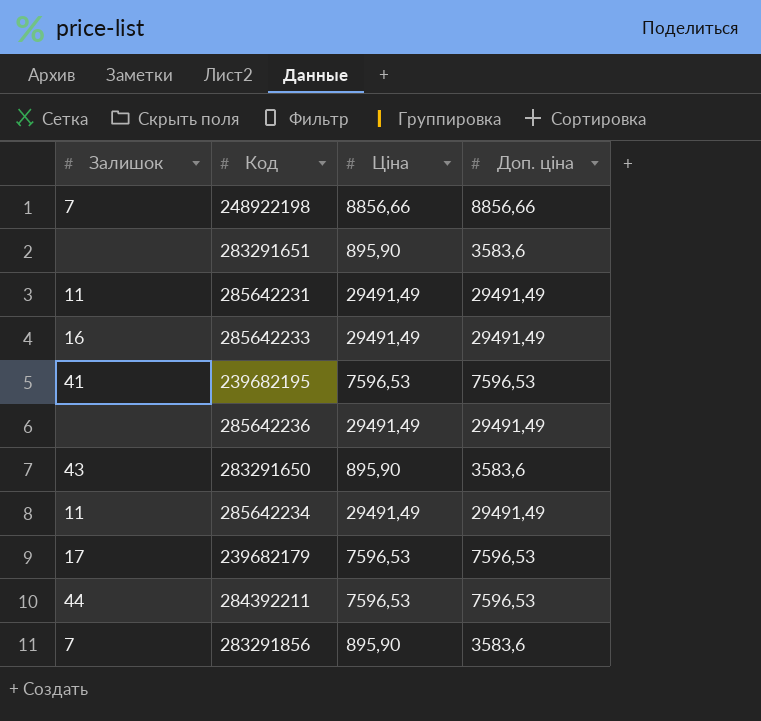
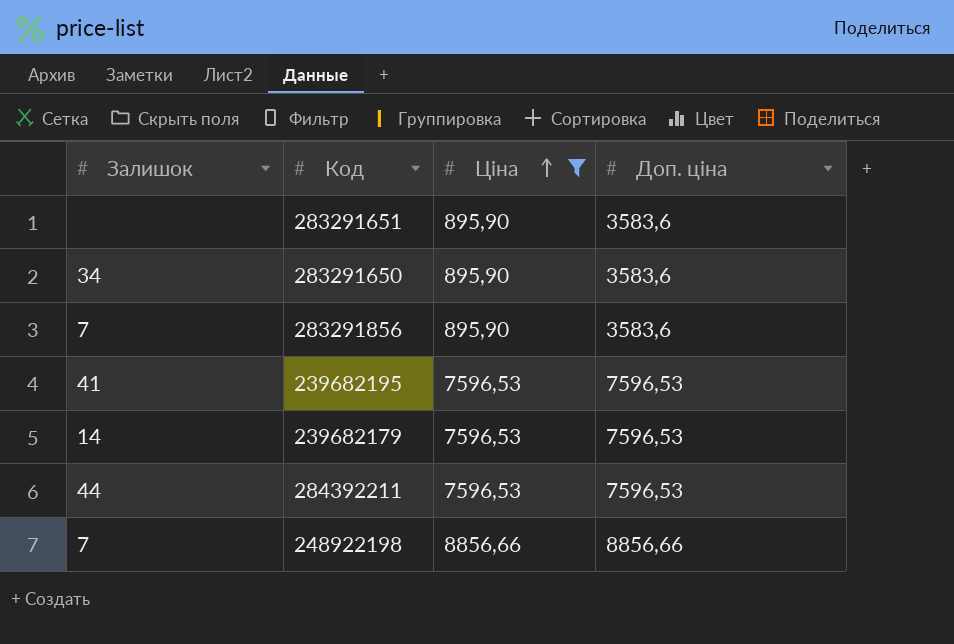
filter: none -> Ціна != 29491,49
row order: none -> Ціна ascending
283291650 | Залишок: 43 -> 34
239682179 | Залишок: 17 -> 14

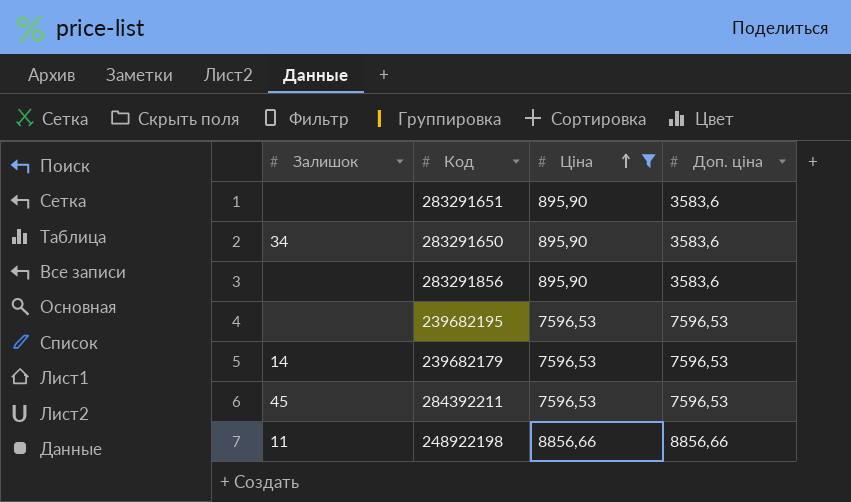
283291856 | Залишок: 7 -> none
239682195 | Залишок: 41 -> none
284392211 | Залишок: 44 -> 45
248922198 | Залишок: 7 -> 11

